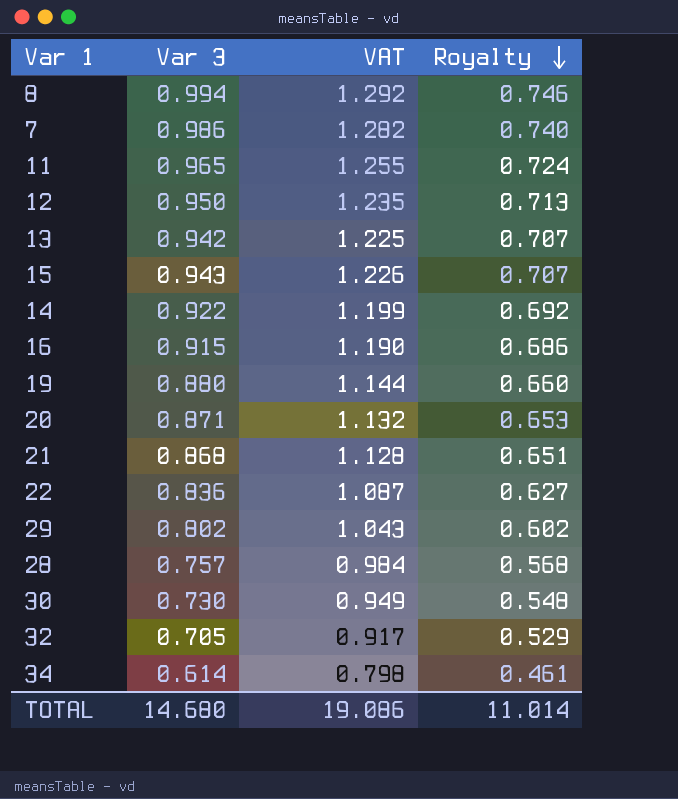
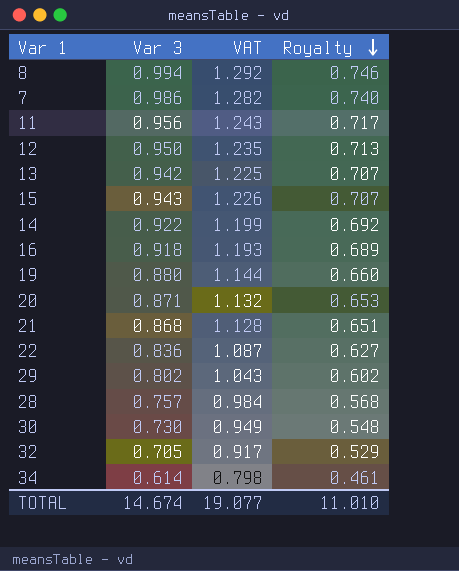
11 | Var 3: 0.965 -> 0.956
11 | VAT: 1.255 -> 1.243
11 | Royalty: 0.724 -> 0.717
16 | Var 3: 0.915 -> 0.918
16 | VAT: 1.190 -> 1.193
16 | Royalty: 0.686 -> 0.689
TOTAL | Var 3: 14.680 -> 14.674
TOTAL | VAT: 19.086 -> 19.077
TOTAL | Royalty: 11.014 -> 11.010

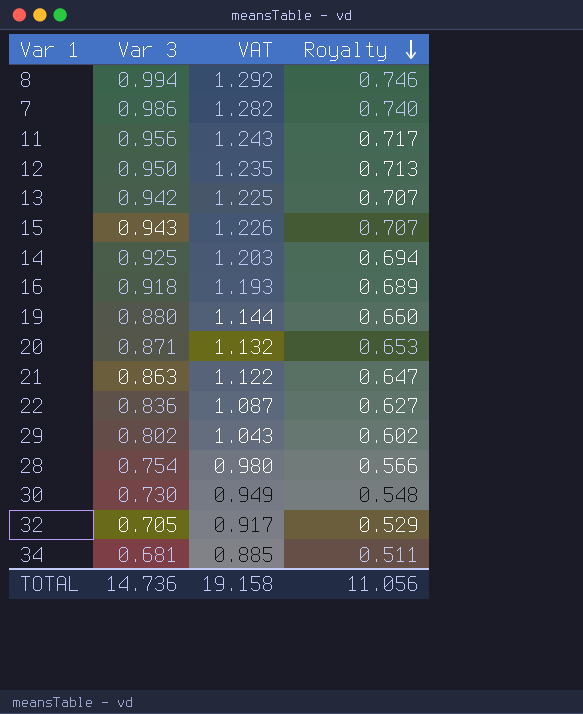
14 | Var 3: 0.922 -> 0.925
14 | VAT: 1.199 -> 1.203
14 | Royalty: 0.692 -> 0.694
21 | Var 3: 0.868 -> 0.863
21 | VAT: 1.128 -> 1.122
21 | Royalty: 0.651 -> 0.647
28 | Var 3: 0.757 -> 0.754
28 | VAT: 0.984 -> 0.980
28 | Royalty: 0.568 -> 0.566
34 | Var 3: 0.614 -> 0.681
34 | VAT: 0.798 -> 0.885
34 | Royalty: 0.461 -> 0.511
TOTAL | Var 3: 14.674 -> 14.736
TOTAL | VAT: 19.077 -> 19.158
TOTAL | Royalty: 11.010 -> 11.056

